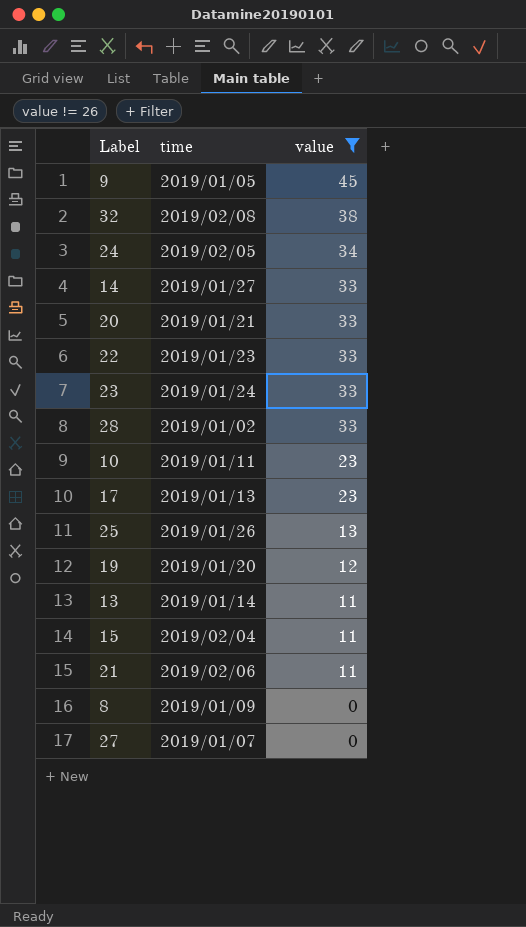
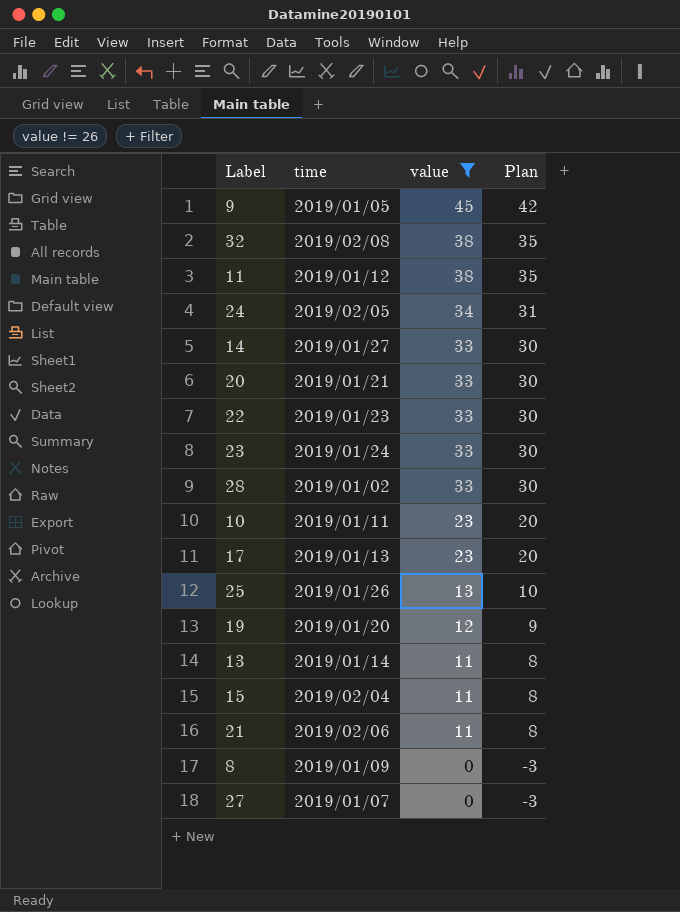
column Plan | formula: none -> [value] - 3
row 11: none -> 2019/01/12 | 38 | 35

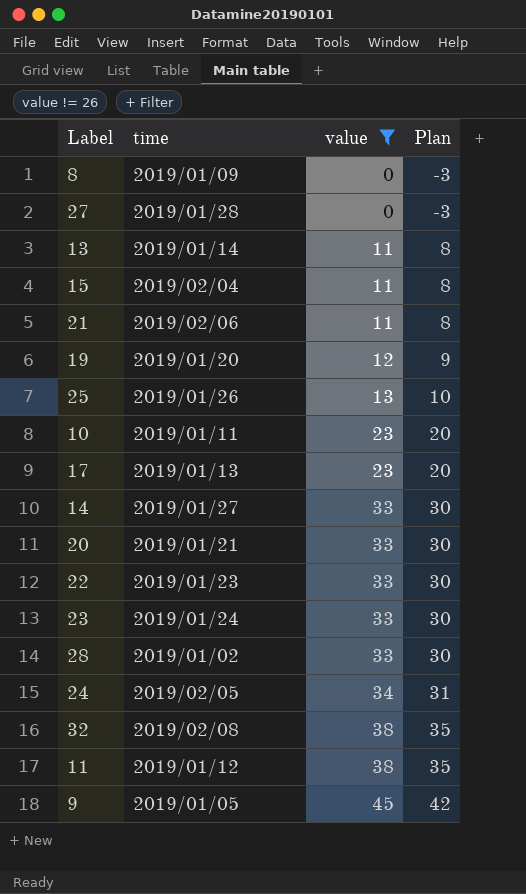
row order: value descending -> value ascending
27 | time: 2019/01/07 -> 2019/01/28

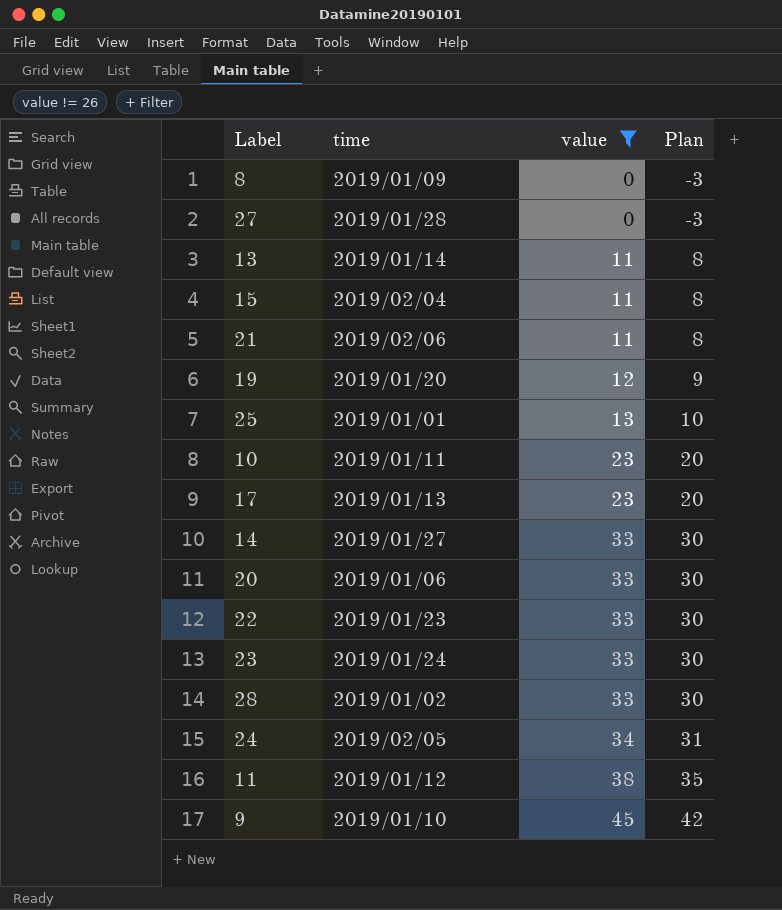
row 32: 2019/02/08 | 38 | 35 -> none
25 | time: 2019/01/26 -> 2019/01/01
20 | time: 2019/01/21 -> 2019/01/06
9 | time: 2019/01/05 -> 2019/01/10

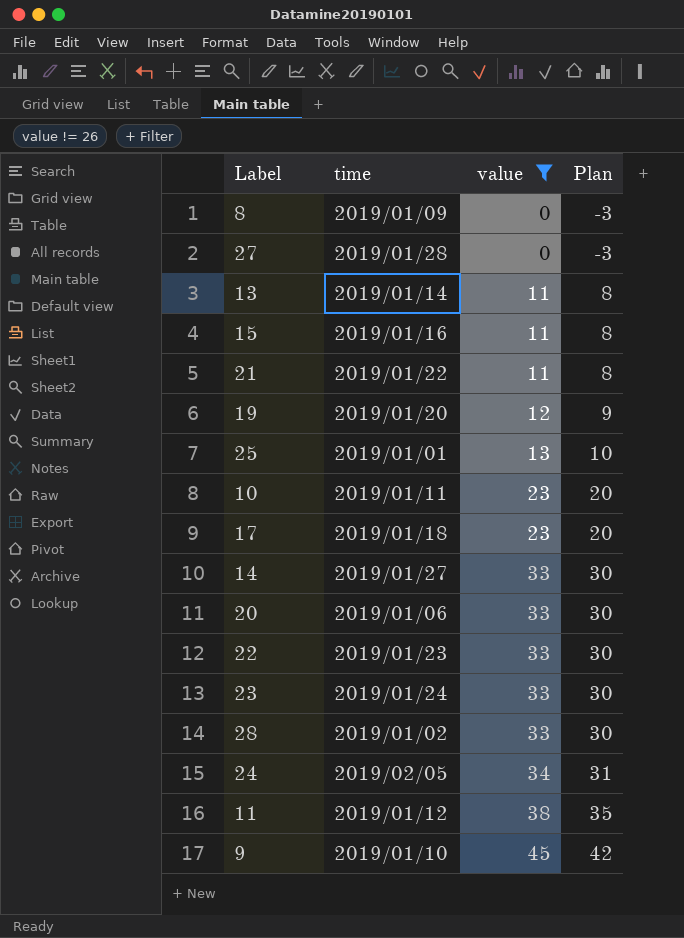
15 | time: 2019/02/04 -> 2019/01/16
21 | time: 2019/02/06 -> 2019/01/22
17 | time: 2019/01/13 -> 2019/01/18

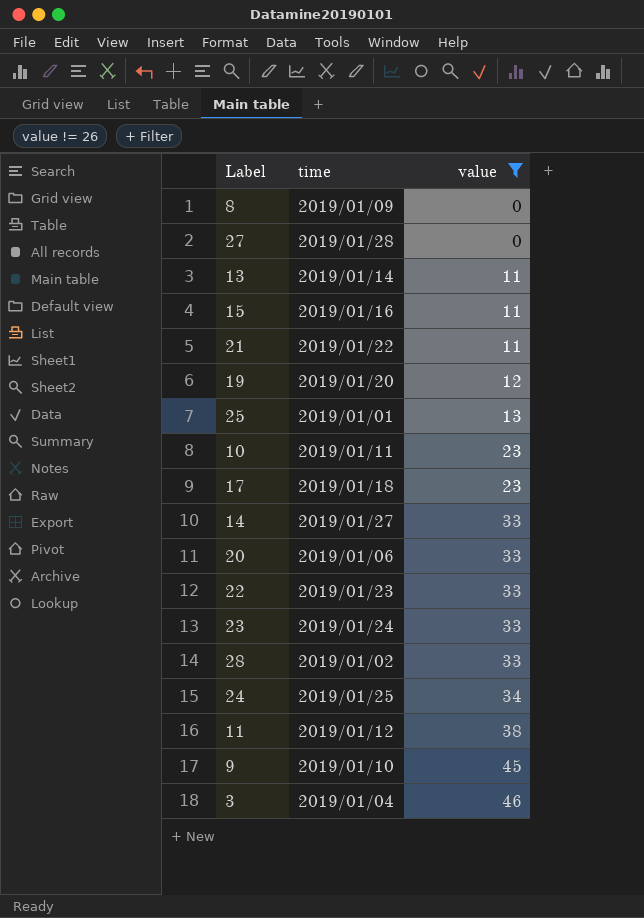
column Plan | formula: [value] - 3 -> none
24 | time: 2019/02/05 -> 2019/01/25
row 3: none -> 2019/01/04 | 46

